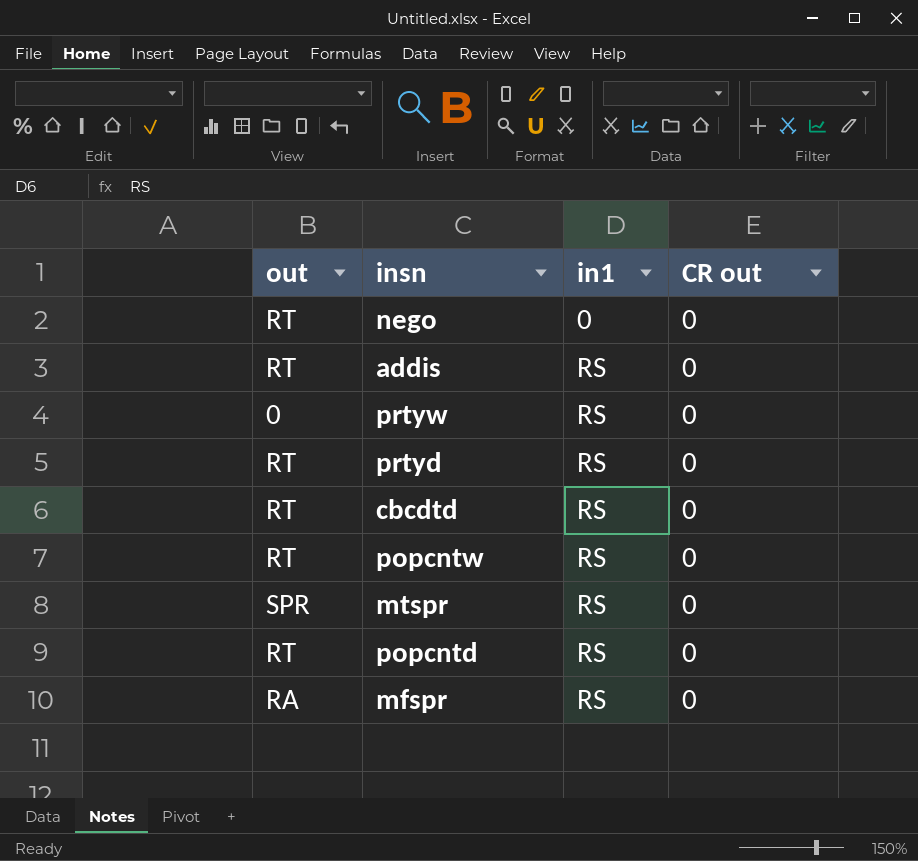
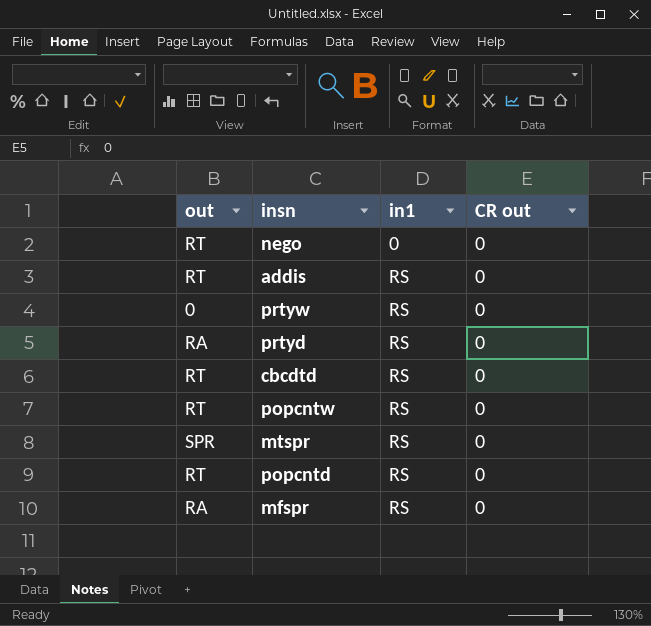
prtyd | out: RT -> RA

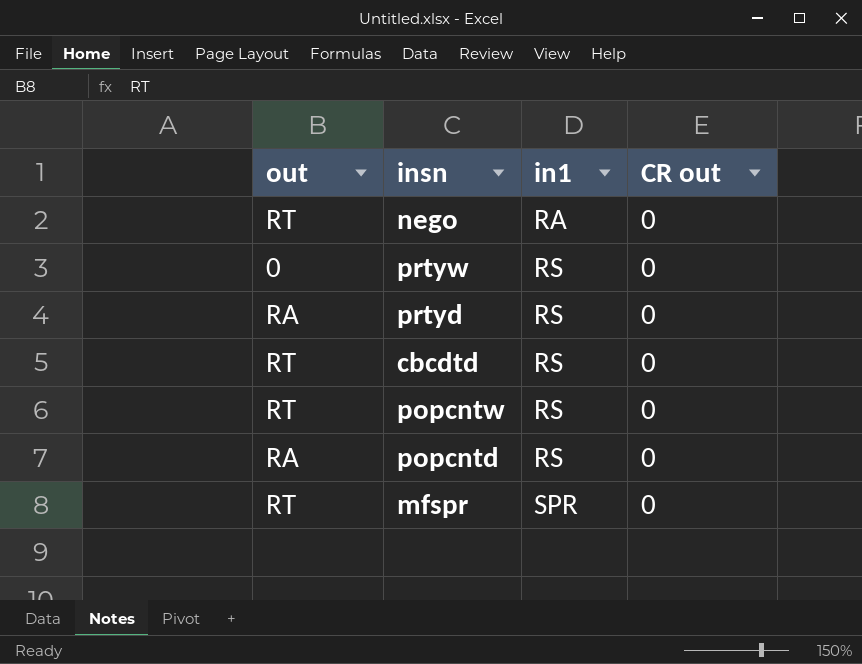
row addis: RT | RS | 0 -> none
row mtspr: SPR | RS | 0 -> none
nego | in1: 0 -> RA
popcntd | out: RT -> RA
mfspr | out: RA -> RT
mfspr | in1: RS -> SPR

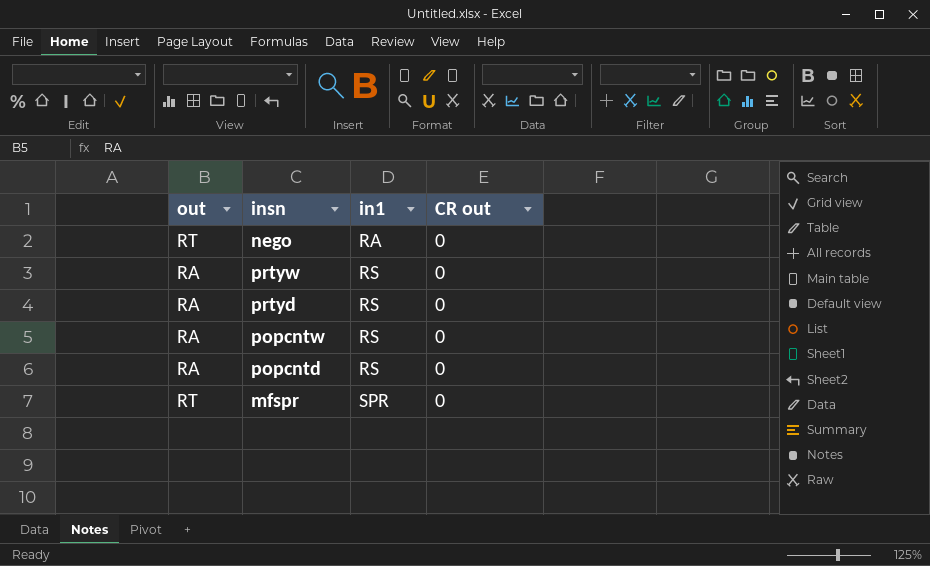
row cbcdtd: RT | RS | 0 -> none
prtyw | out: 0 -> RA
popcntw | out: RT -> RA

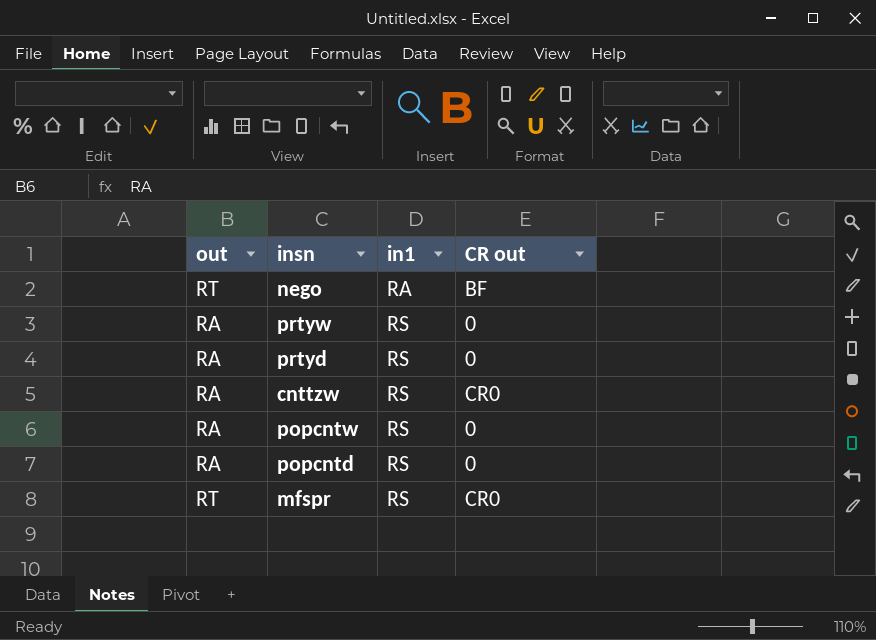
nego | CR out: 0 -> BF
row cnttzw: none -> RA | RS | CR0
mfspr | in1: SPR -> RS
mfspr | CR out: 0 -> CR0

